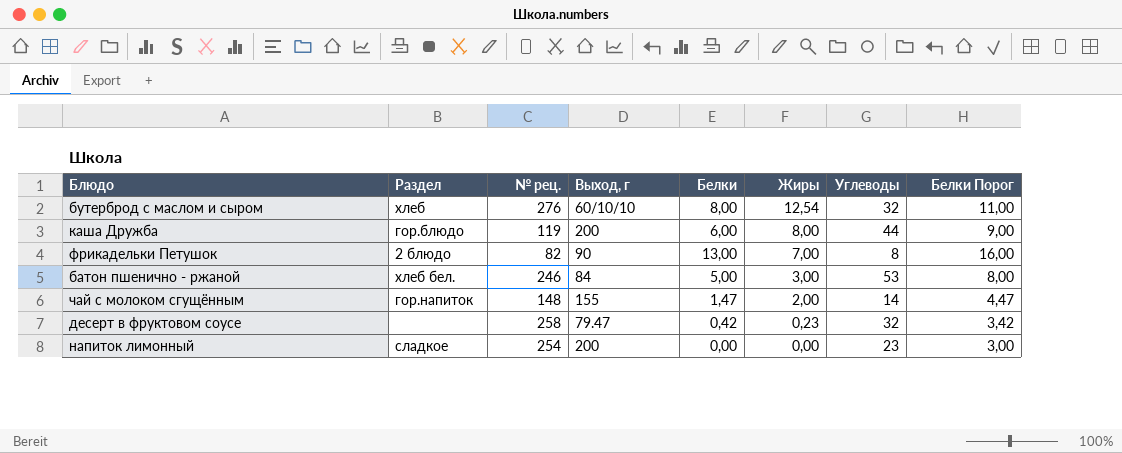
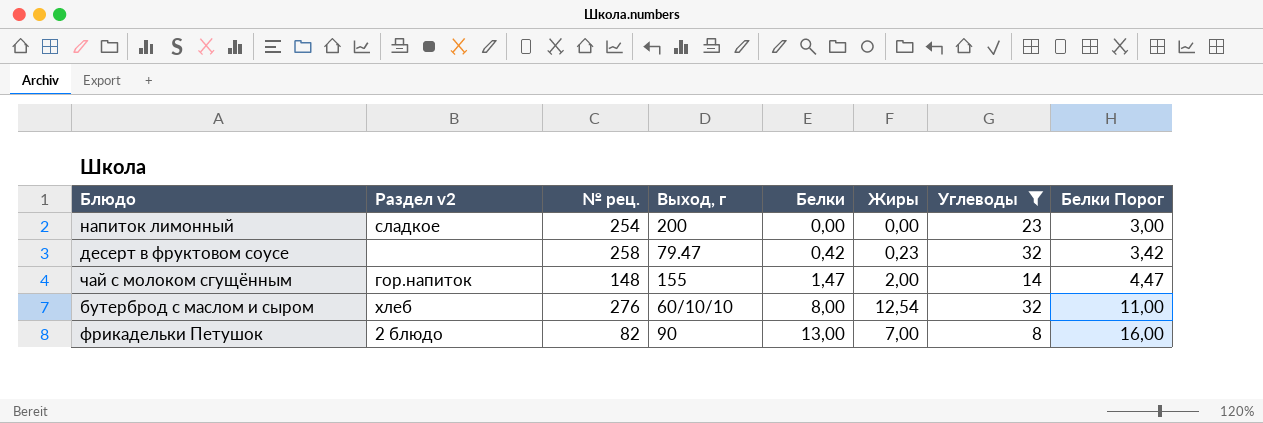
filter: none -> Углеводы <= 32
row order: Жиры descending -> Белки ascending
column name: Раздел -> Раздел v2

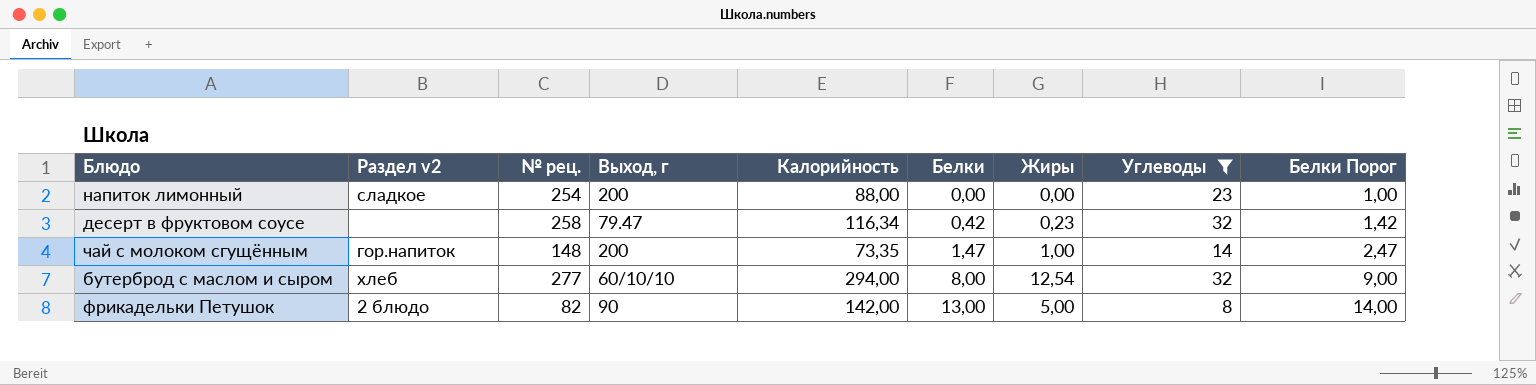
column Калорийность | position: none -> 5
column Белки Порог | formula: [Белки] + 3 -> [Белки] + 1
чай с молоком сгущённым | Выход, г: 155 -> 200
чай с молоком сгущённым | Жиры: 2,00 -> 1,00
бутерброд с маслом и сыром | № рец.: 276 -> 277
фрикадельки Петушок | Жиры: 7,00 -> 5,00

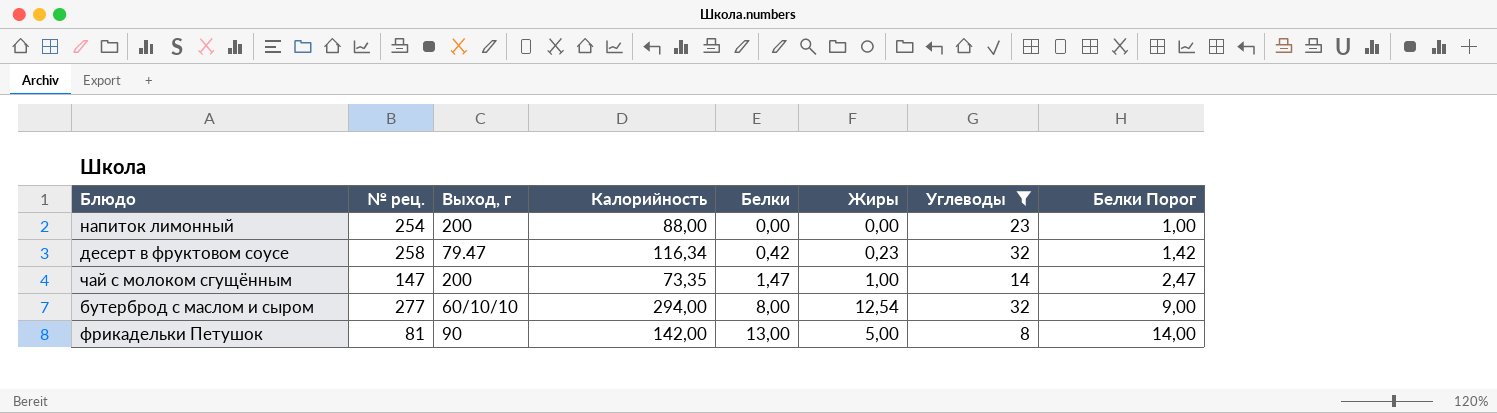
column Раздел v2 | position: 2 -> none
чай с молоком сгущённым | № рец.: 148 -> 147
фрикадельки Петушок | № рец.: 82 -> 81

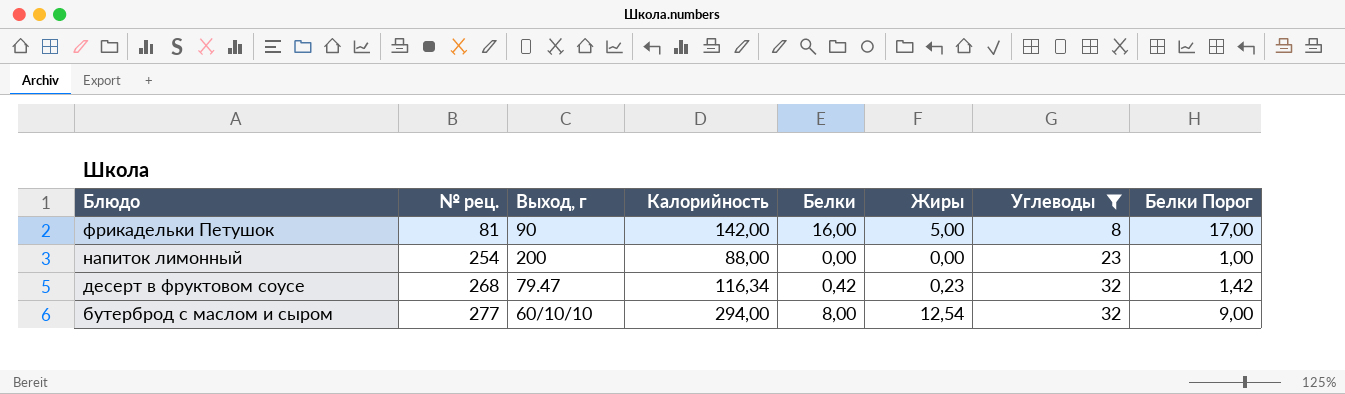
row order: Белки ascending -> Блюдо descending
row чай с молоком сгущённым: 147 | 200 | 73,35 | 1,47 | 1,00 | 14 | 2,47 -> none
фрикадельки Петушок | Белки: 13,00 -> 16,00
фрикадельки Петушок | Белки Порог: 14,00 -> 17,00
десерт в фруктовом соусе | № рец.: 258 -> 268

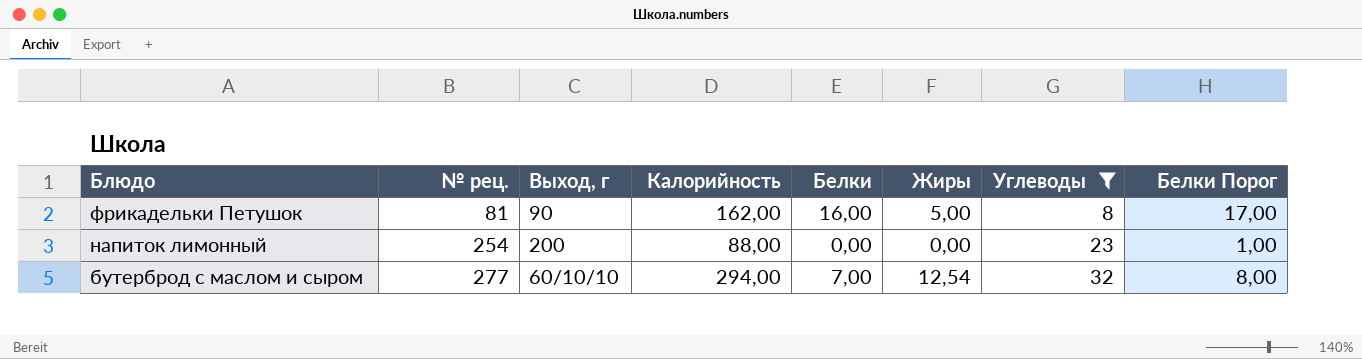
row десерт в фруктовом соусе: 268 | 79.47 | 116,34 | 0,42 | 0,23 | 32 | 1,42 -> none
фрикадельки Петушок | Калорийность: 142,00 -> 162,00
бутерброд с маслом и сыром | Белки: 8,00 -> 7,00
бутерброд с маслом и сыром | Белки Порог: 9,00 -> 8,00

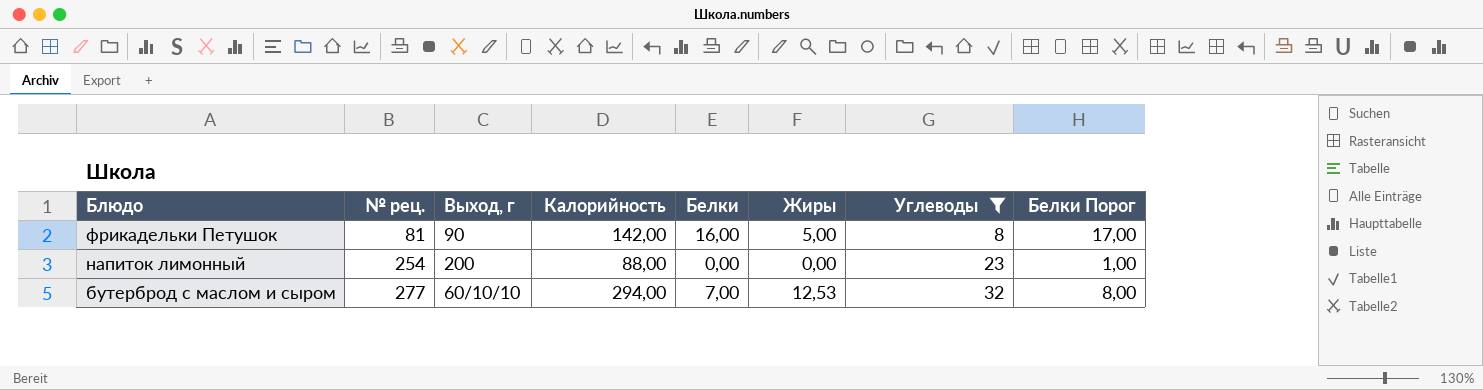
фрикадельки Петушок | Калорийность: 162,00 -> 142,00
бутерброд с маслом и сыром | Жиры: 12,54 -> 12,53

